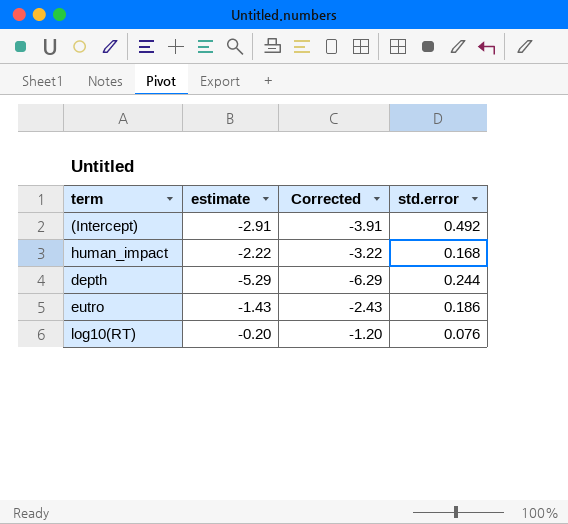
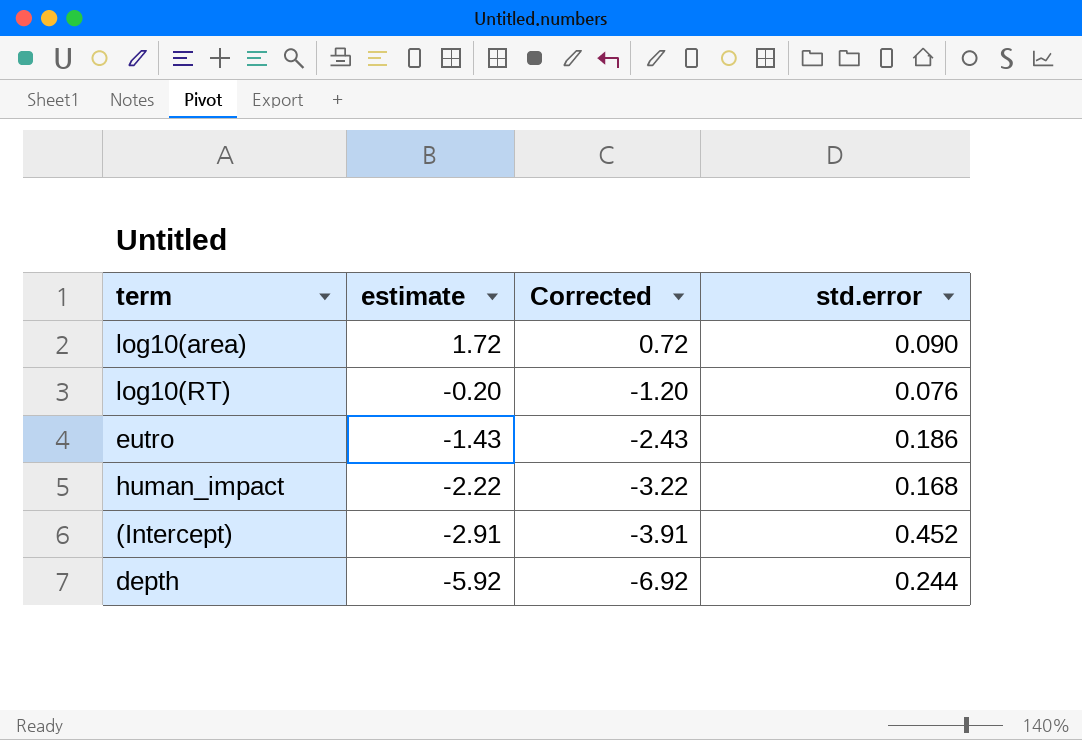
row order: none -> estimate descending
row log10(area): none -> 1.72 | 0.72 | 0.090
(Intercept) | std.error: 0.492 -> 0.452
depth | estimate: -5.29 -> -5.92
depth | Corrected: -6.29 -> -6.92

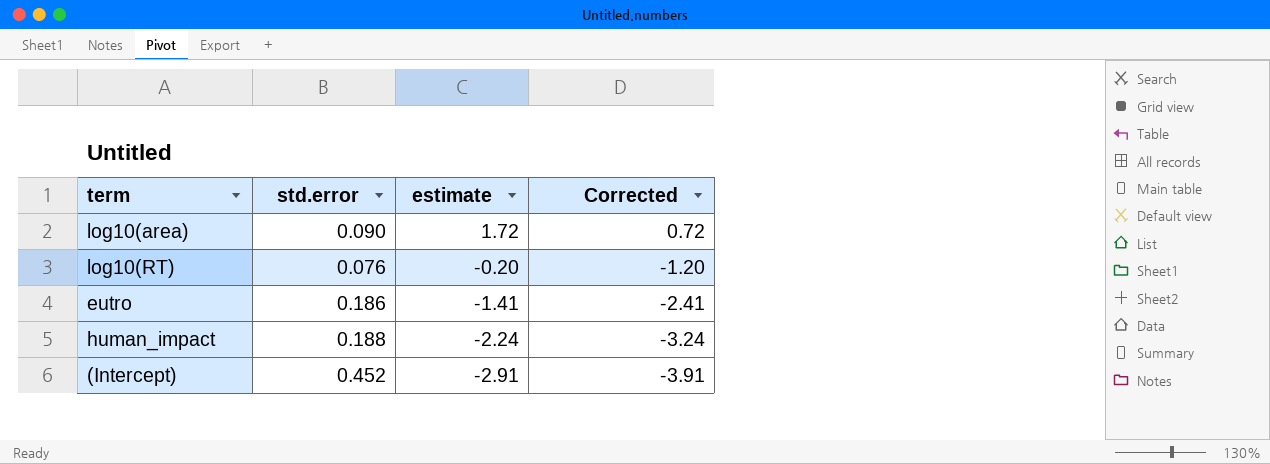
column std.error | position: 4 -> 2
row depth: -5.92 | -6.92 | 0.244 -> none
eutro | estimate: -1.43 -> -1.41
eutro | Corrected: -2.43 -> -2.41
human_impact | std.error: 0.168 -> 0.188
human_impact | estimate: -2.22 -> -2.24
human_impact | Corrected: -3.22 -> -3.24

